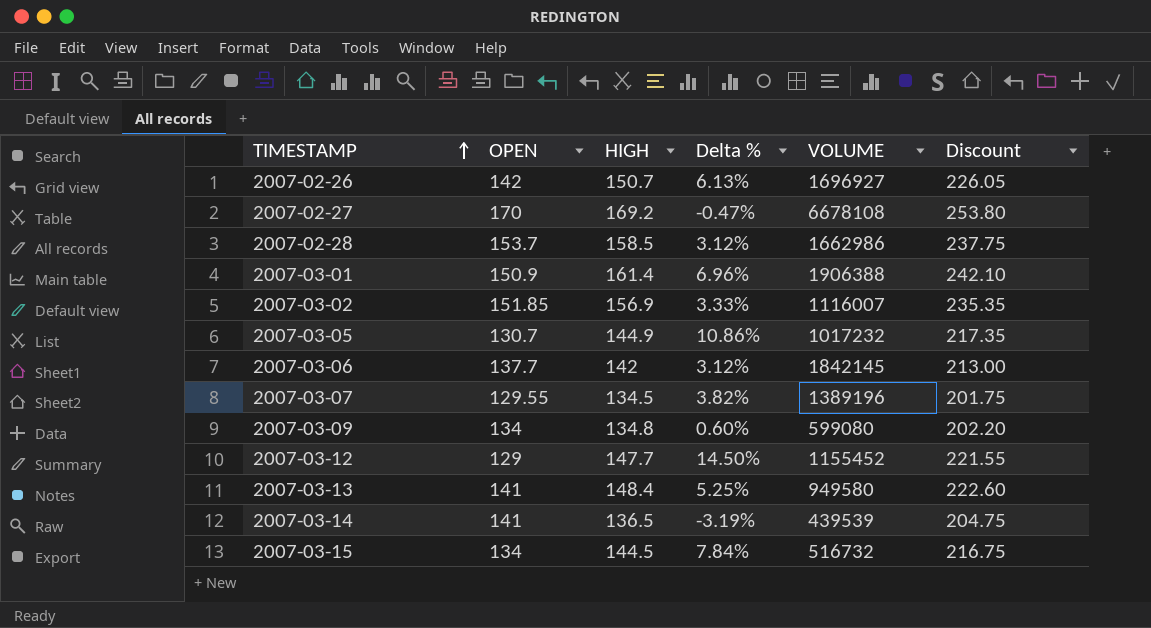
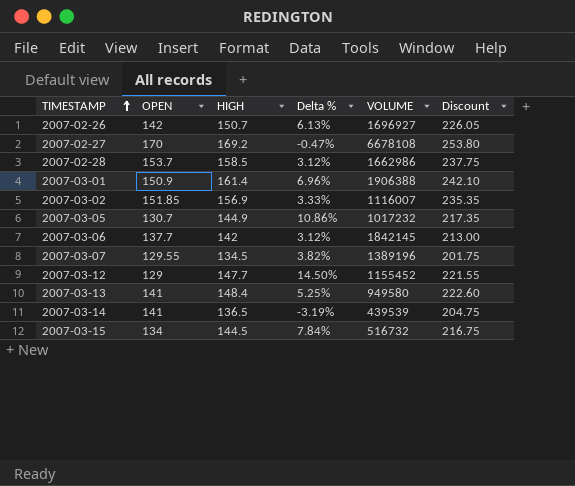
row 2007-03-09: 134 | 134.8 | 0.60% | 599080 | 202.20 -> none

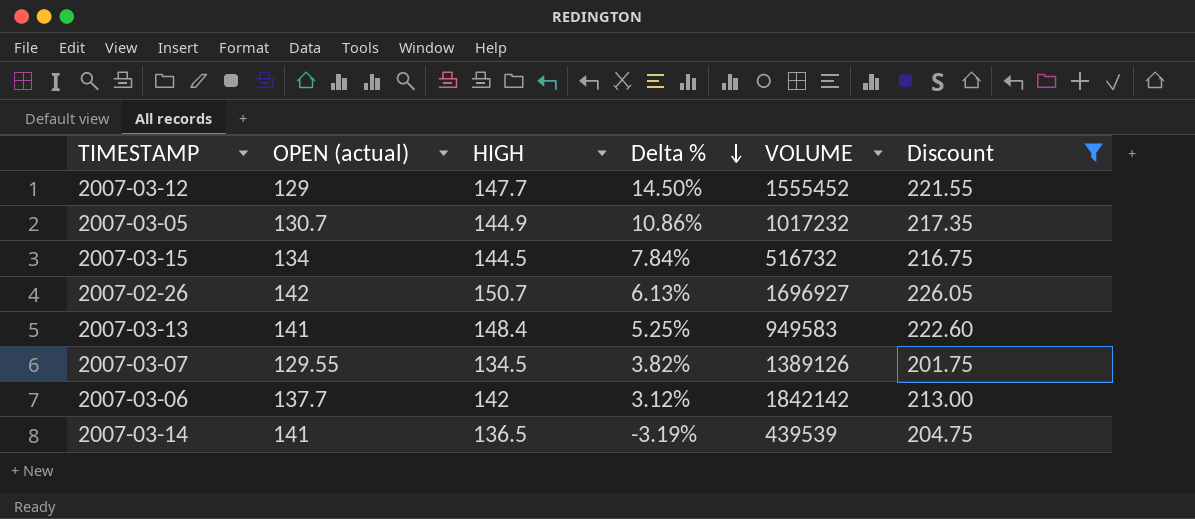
filter: none -> Discount <= 226.05
row order: TIMESTAMP ascending -> Delta % descending
column name: OPEN -> OPEN (actual)
2007-03-12 | VOLUME: 1155452 -> 1555452
2007-03-13 | VOLUME: 949580 -> 949583
2007-03-07 | VOLUME: 1389196 -> 1389126
2007-03-06 | VOLUME: 1842145 -> 1842142

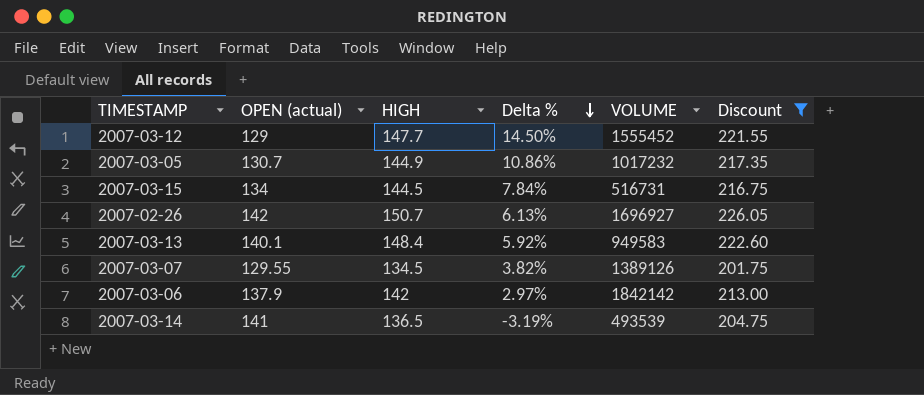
2007-03-15 | VOLUME: 516732 -> 516731
2007-03-13 | OPEN (actual): 141 -> 140.1
2007-03-13 | Delta %: 5.25% -> 5.92%
2007-03-06 | OPEN (actual): 137.7 -> 137.9
2007-03-06 | Delta %: 3.12% -> 2.97%
2007-03-14 | VOLUME: 439539 -> 493539

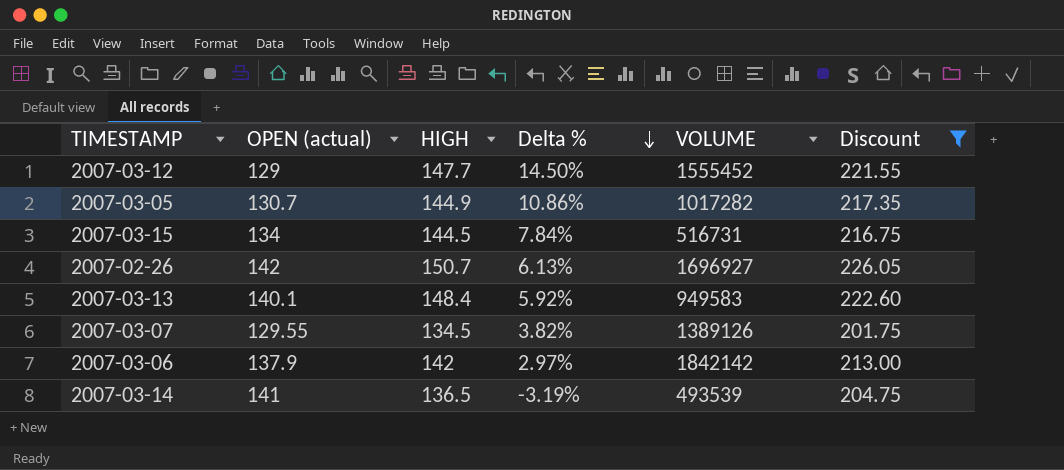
2007-03-05 | VOLUME: 1017232 -> 1017282

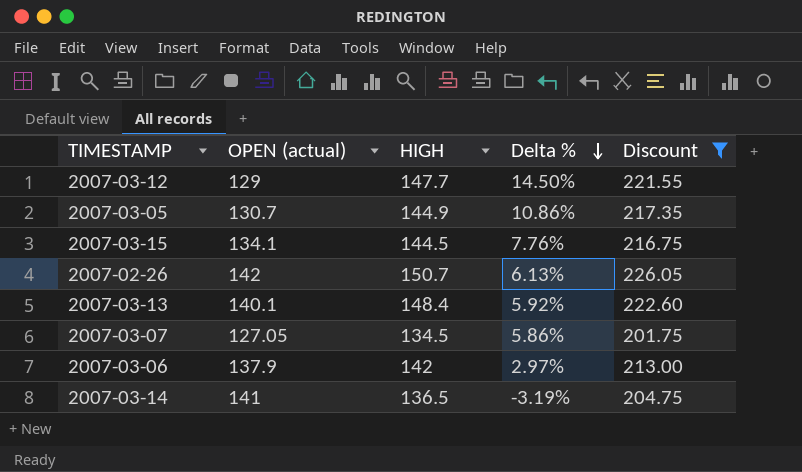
column VOLUME | position: 5 -> none
2007-03-15 | OPEN (actual): 134 -> 134.1
2007-03-15 | Delta %: 7.84% -> 7.76%
2007-03-07 | OPEN (actual): 129.55 -> 127.05
2007-03-07 | Delta %: 3.82% -> 5.86%

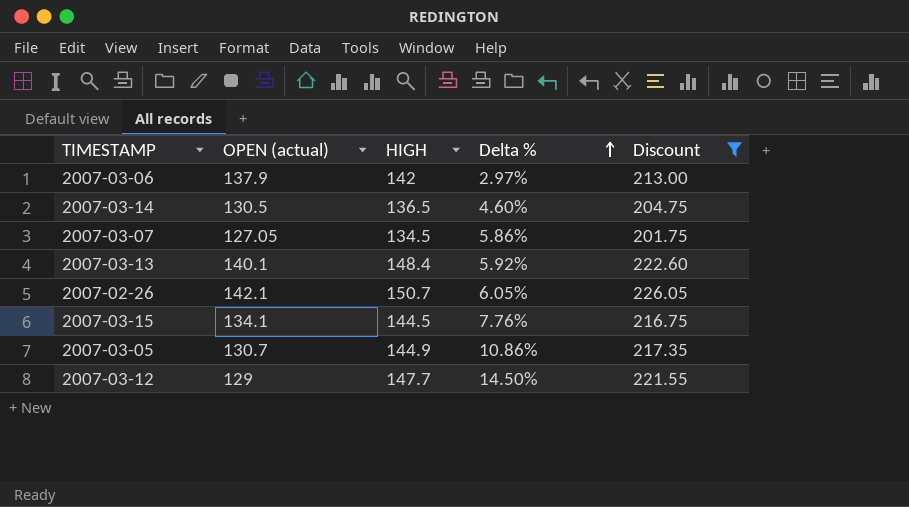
row order: Delta % descending -> Delta % ascending
2007-03-14 | OPEN (actual): 141 -> 130.5
2007-03-14 | Delta %: -3.19% -> 4.60%
2007-02-26 | OPEN (actual): 142 -> 142.1
2007-02-26 | Delta %: 6.13% -> 6.05%

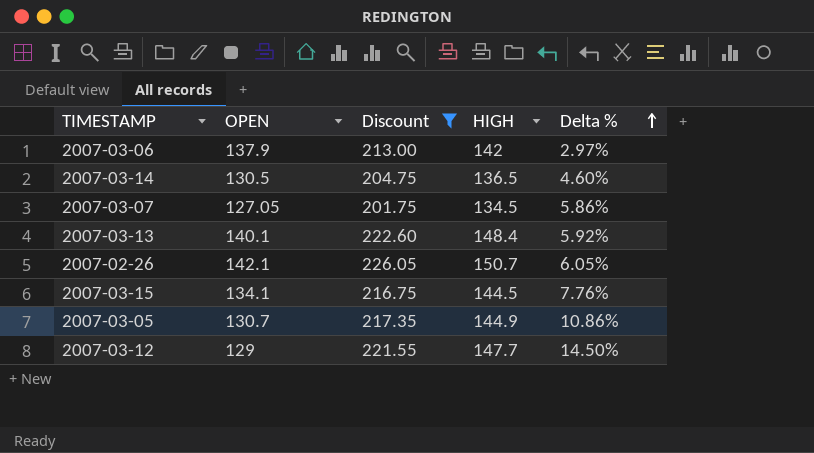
column name: OPEN (actual) -> OPEN
column Discount | position: 5 -> 3

